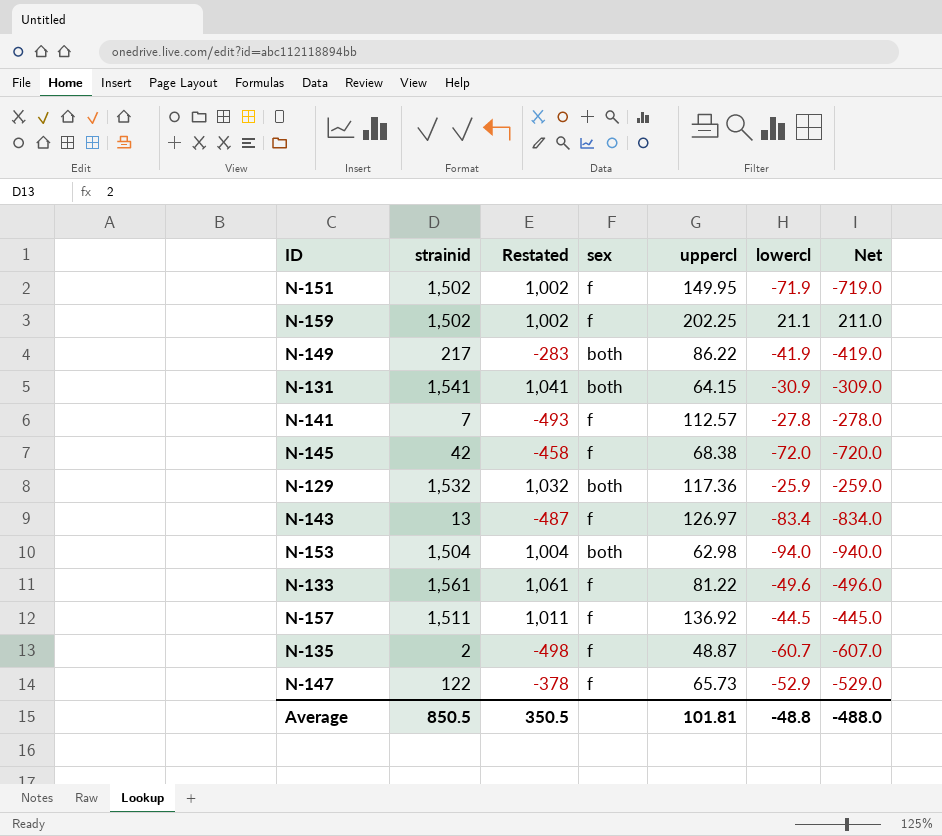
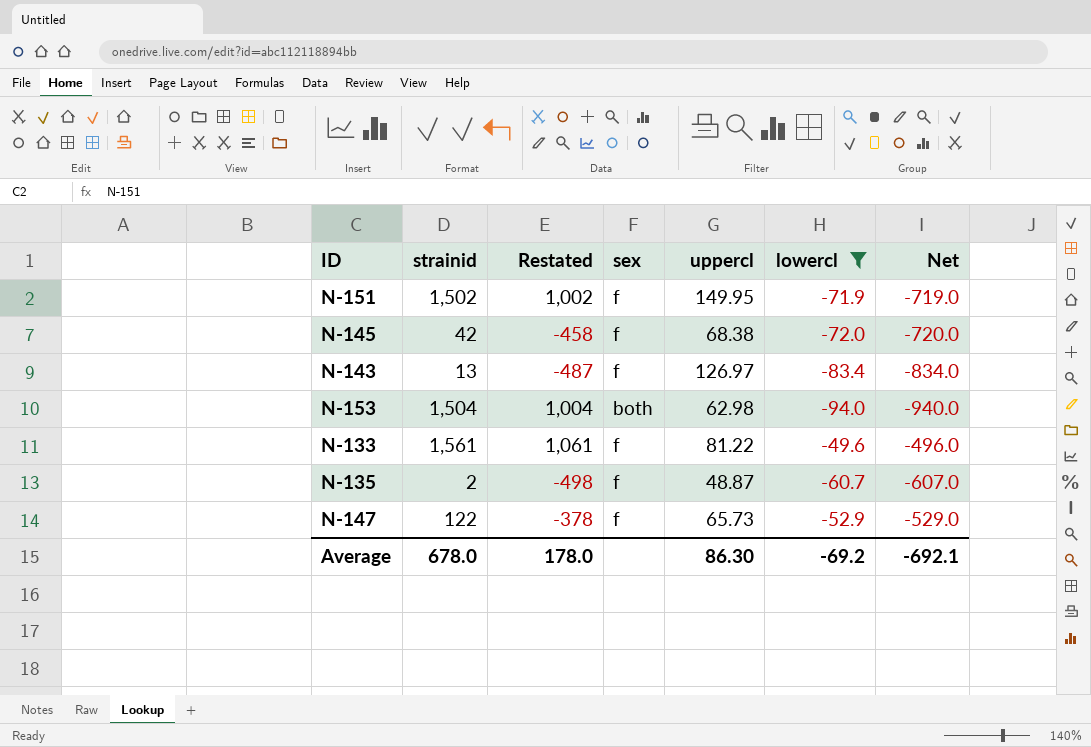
filter: none -> lowercl <= -49.6
Average | strainid: 850.5 -> 678.0
Average | Restated: 350.5 -> 178.0
Average | uppercl: 101.81 -> 86.30
Average | lowercl: -48.8 -> -69.2
Average | Net: -488.0 -> -692.1

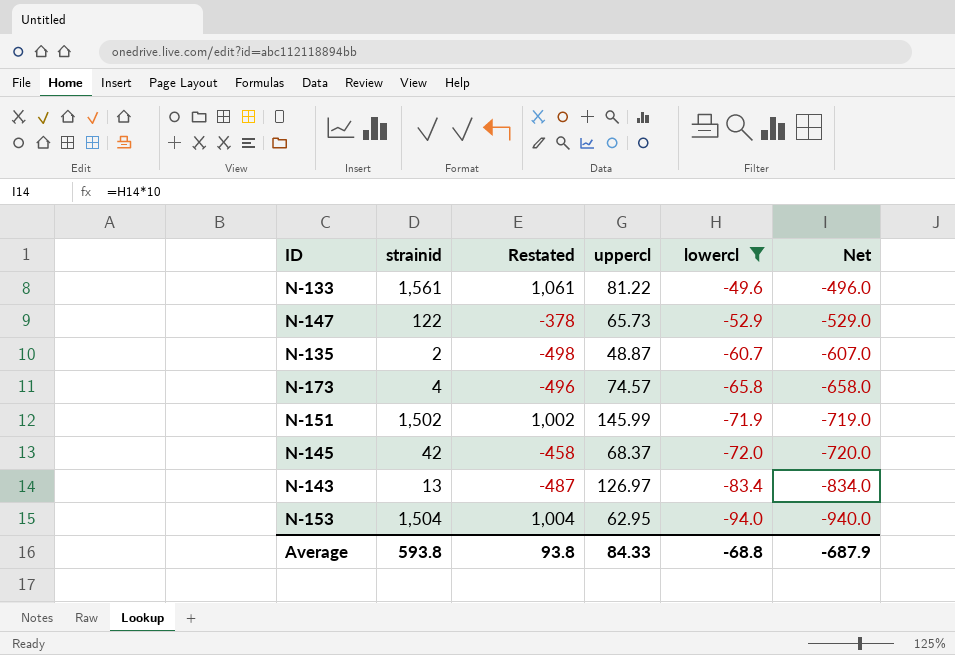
row order: none -> lowercl descending
column sex | position: 4 -> none
row N-173: none -> 4 | -496 | 74.57 | -65.8 | -658.0
N-151 | uppercl: 149.95 -> 145.99
N-145 | uppercl: 68.38 -> 68.37
N-153 | uppercl: 62.98 -> 62.95
Average | strainid: 678.0 -> 593.8
Average | Restated: 178.0 -> 93.8
Average | uppercl: 86.30 -> 84.33
Average | lowercl: -69.2 -> -68.8
Average | Net: -692.1 -> -687.9

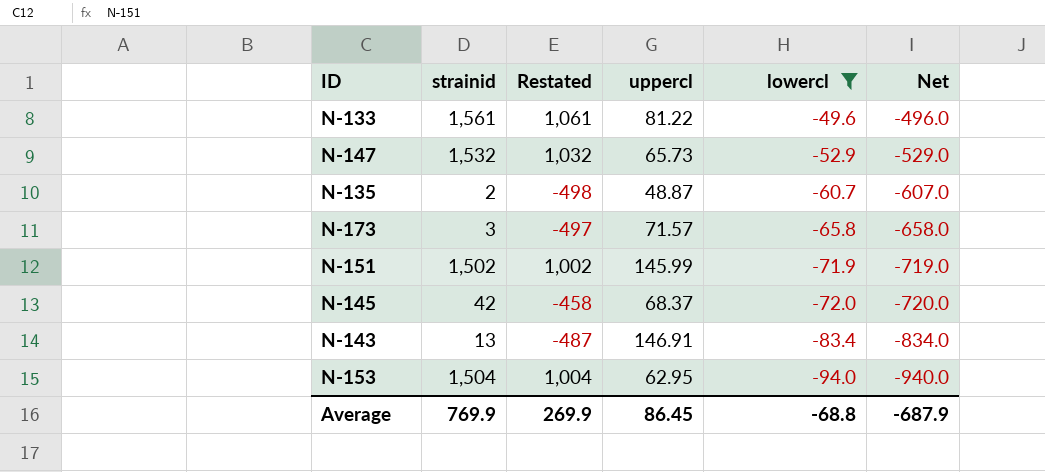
N-147 | strainid: 122 -> 1,532
N-147 | Restated: -378 -> 1,032
N-173 | strainid: 4 -> 3
N-173 | Restated: -496 -> -497
N-173 | uppercl: 74.57 -> 71.57
N-143 | uppercl: 126.97 -> 146.91
Average | strainid: 593.8 -> 769.9
Average | Restated: 93.8 -> 269.9
Average | uppercl: 84.33 -> 86.45

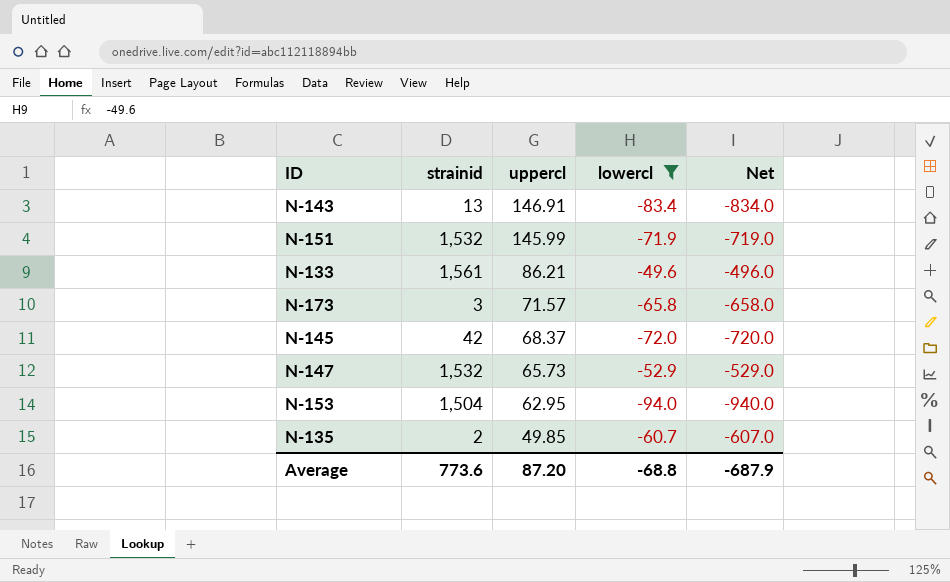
row order: lowercl descending -> uppercl descending
column Restated | formula: [strainid] - 500 -> none
N-151 | strainid: 1,502 -> 1,532
N-133 | uppercl: 81.22 -> 86.21
N-135 | uppercl: 48.87 -> 49.85
Average | strainid: 769.9 -> 773.6
Average | uppercl: 86.45 -> 87.20

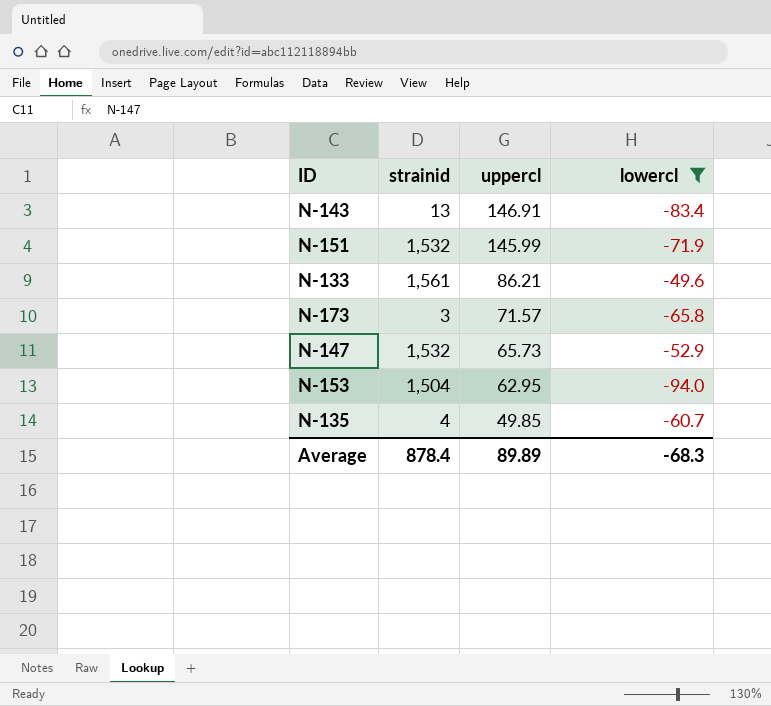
column Net | formula: [lowercl] * 10 -> none
row N-145: 42 | 68.37 | -72.0 | -720.0 -> none
N-135 | strainid: 2 -> 4
Average | strainid: 773.6 -> 878.4
Average | uppercl: 87.20 -> 89.89
Average | lowercl: -68.8 -> -68.3

